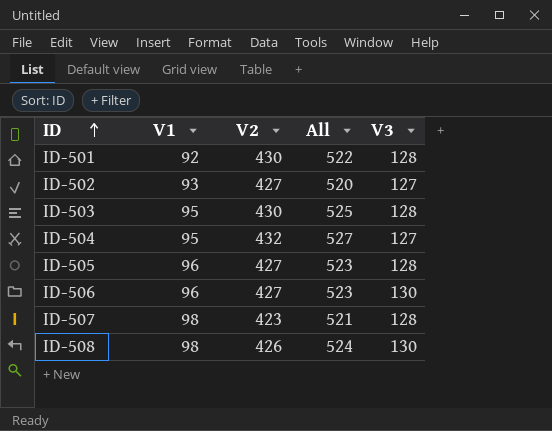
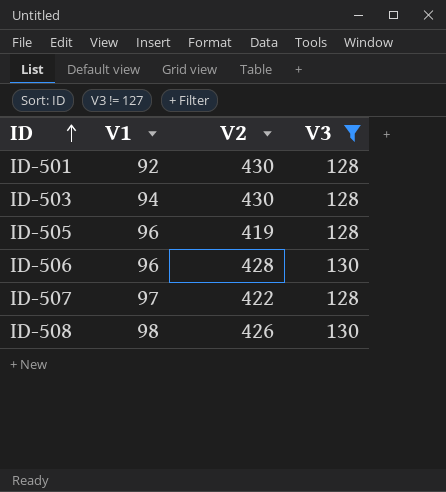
filter: none -> V3 != 127
column All | formula: [V1] + [V2] -> none
ID-503 | V1: 95 -> 94
ID-505 | V2: 427 -> 419
ID-506 | V2: 427 -> 428
ID-507 | V1: 98 -> 97
ID-507 | V2: 423 -> 422

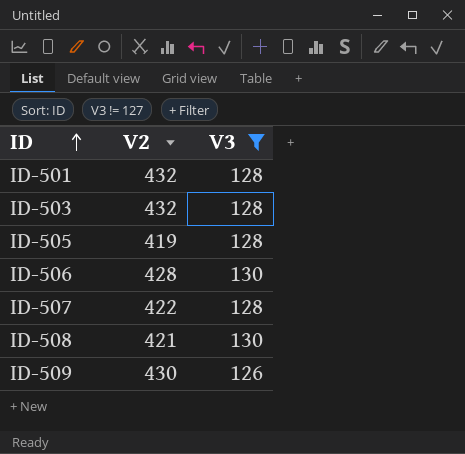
column V1 | position: 2 -> none
ID-501 | V2: 430 -> 432
ID-503 | V2: 430 -> 432
ID-508 | V2: 426 -> 421
row ID-509: none -> 430 | 126

